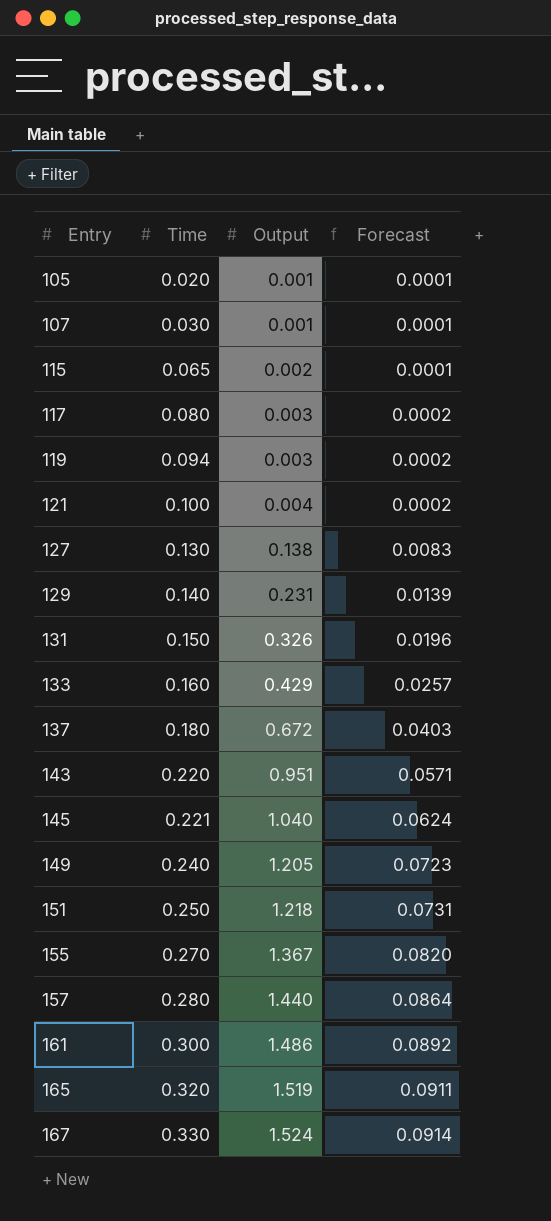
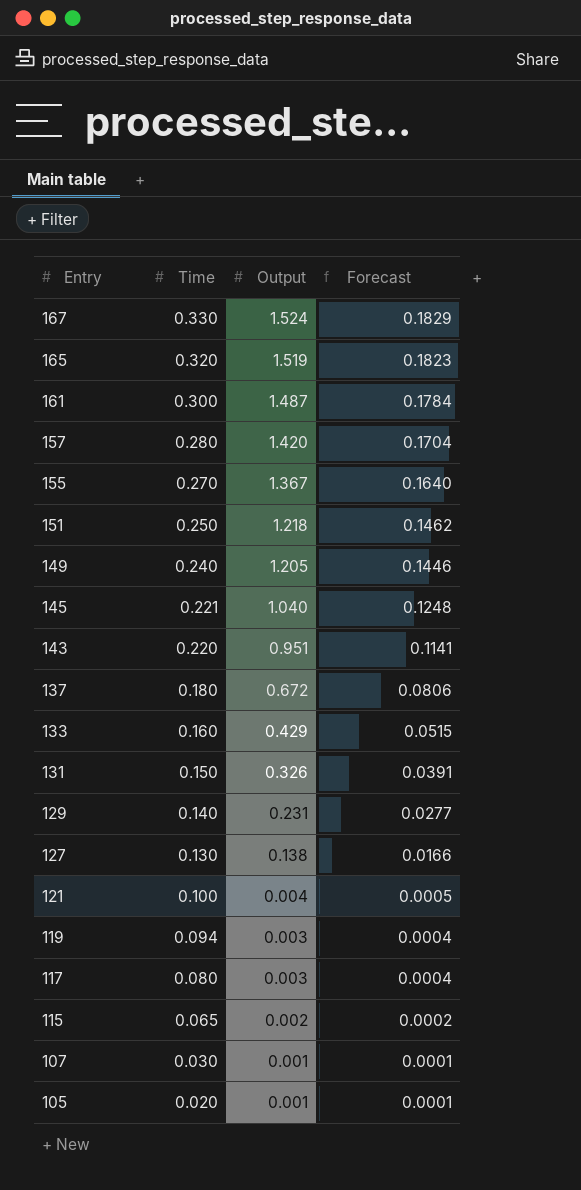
row order: Entry ascending -> Entry descending
column Forecast | formula: [Output] * 0.06 -> [Output] * 0.12
161 | Output: 1.486 -> 1.487
157 | Output: 1.440 -> 1.420

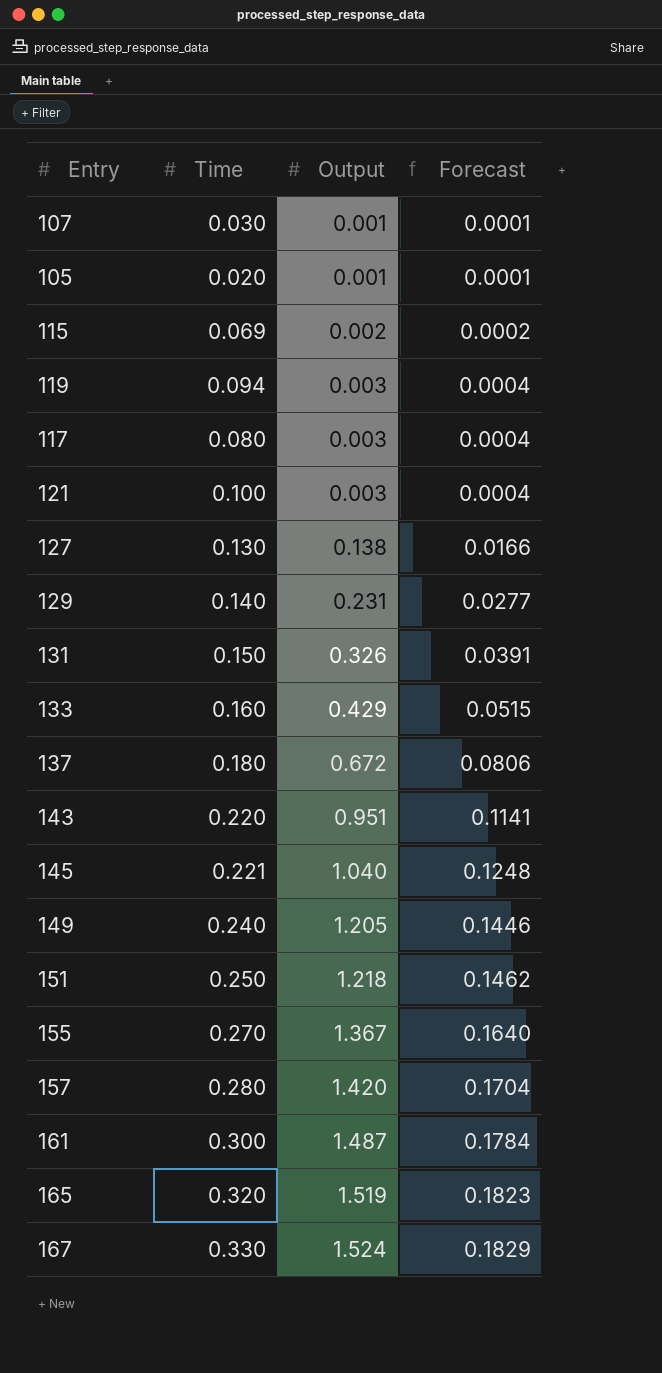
row order: Entry descending -> Output ascending
115 | Time: 0.065 -> 0.069
121 | Output: 0.004 -> 0.003
121 | Forecast: 0.0005 -> 0.0004

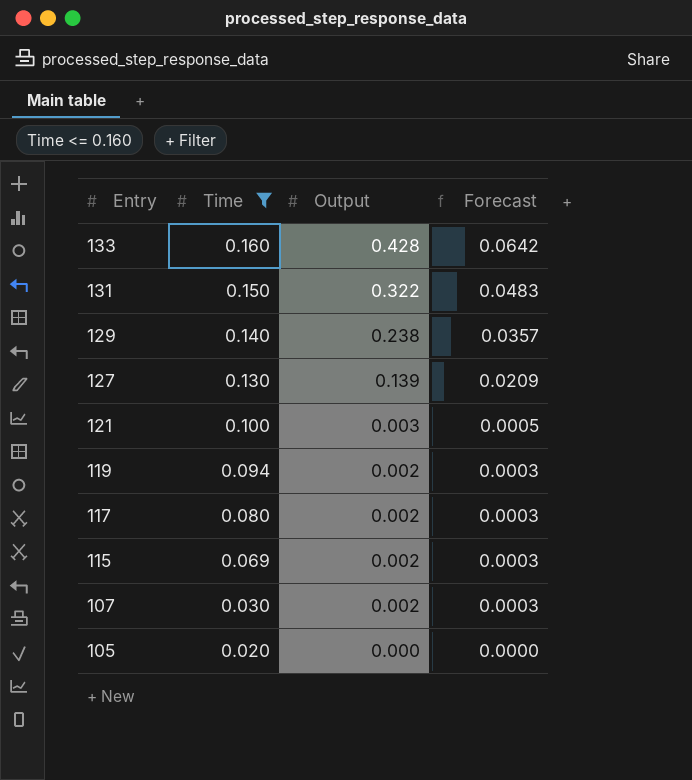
filter: none -> Time <= 0.160
row order: Output ascending -> Entry descending
column Forecast | formula: [Output] * 0.12 -> [Output] * 0.15
133 | Output: 0.429 -> 0.428
131 | Output: 0.326 -> 0.322
129 | Output: 0.231 -> 0.238
127 | Output: 0.138 -> 0.139
119 | Output: 0.003 -> 0.002
117 | Output: 0.003 -> 0.002
107 | Output: 0.001 -> 0.002
105 | Output: 0.001 -> 0.000

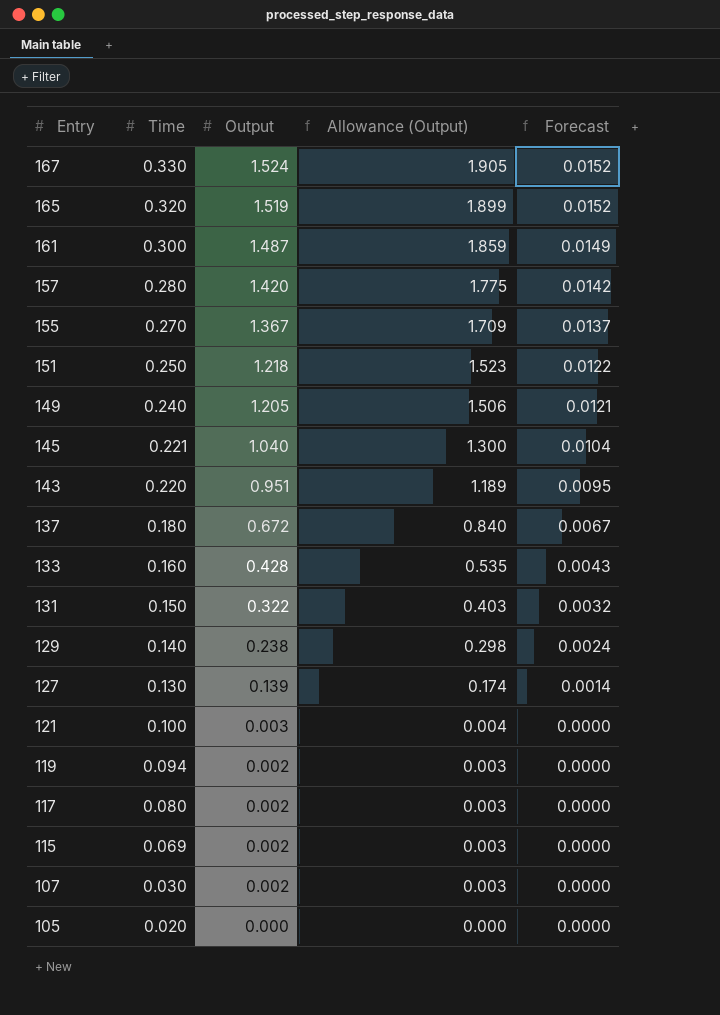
filter: Time <= 0.160 -> none
column Allowance (Output) | formula: none -> [Output] * 1.25
column Forecast | formula: [Output] * 0.15 -> [Output] * 0.01

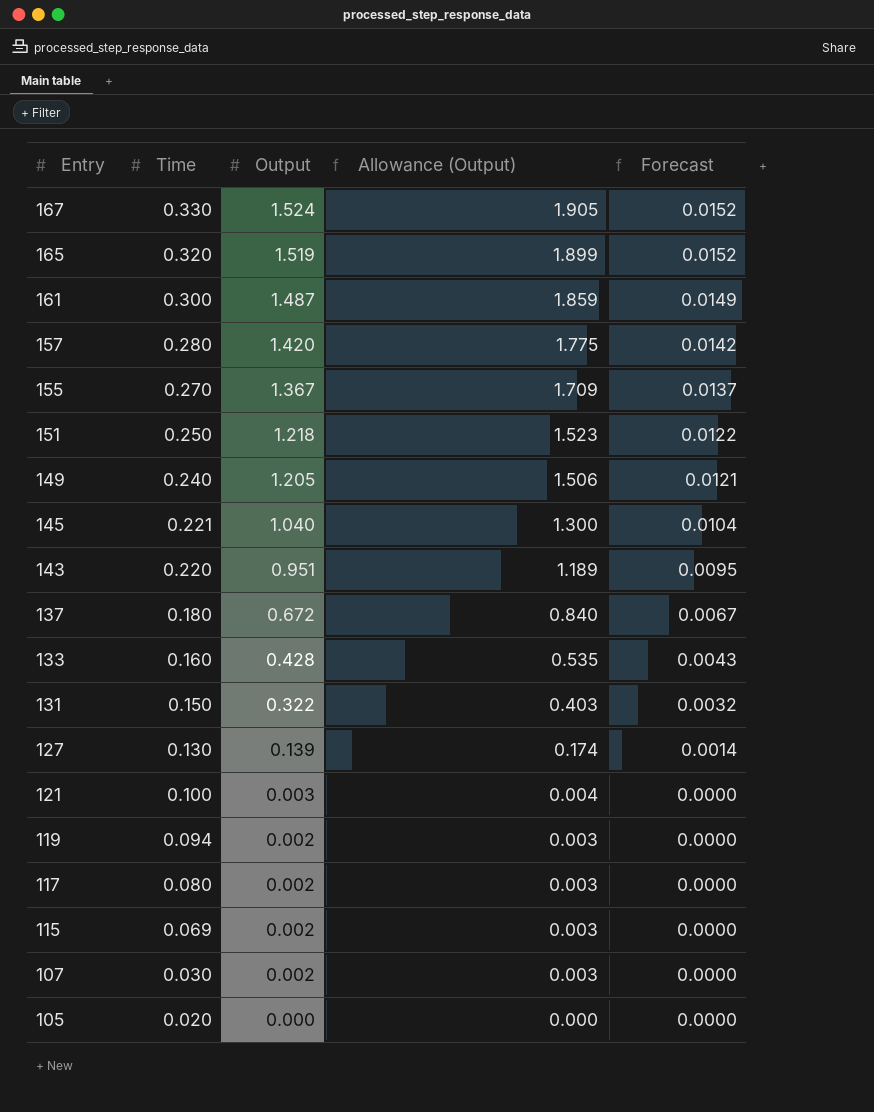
row 129: 0.140 | 0.238 | 0.298 | 0.0024 -> none

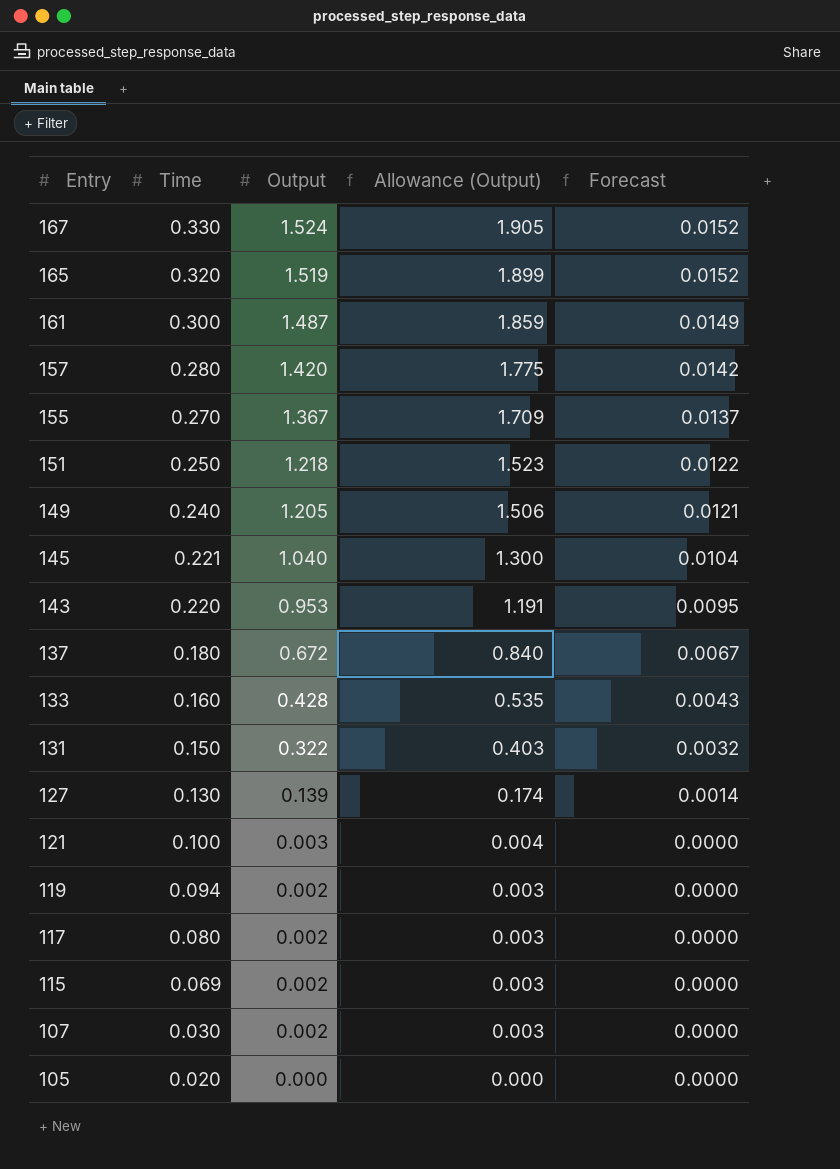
143 | Output: 0.951 -> 0.953
143 | Allowance (Output): 1.189 -> 1.191

